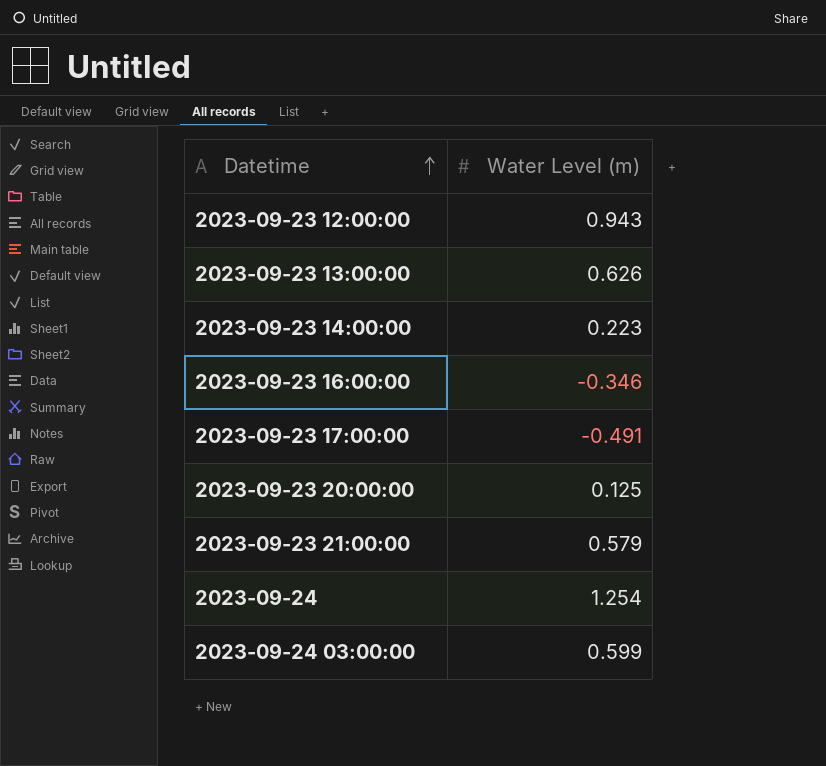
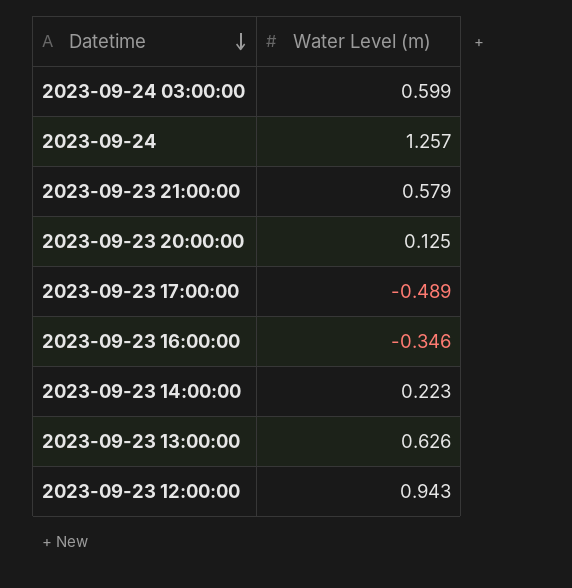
row order: Datetime ascending -> Datetime descending
2023-09-24 | Water Level (m): 1.254 -> 1.257
2023-09-23 17:00:00 | Water Level (m): -0.491 -> -0.489

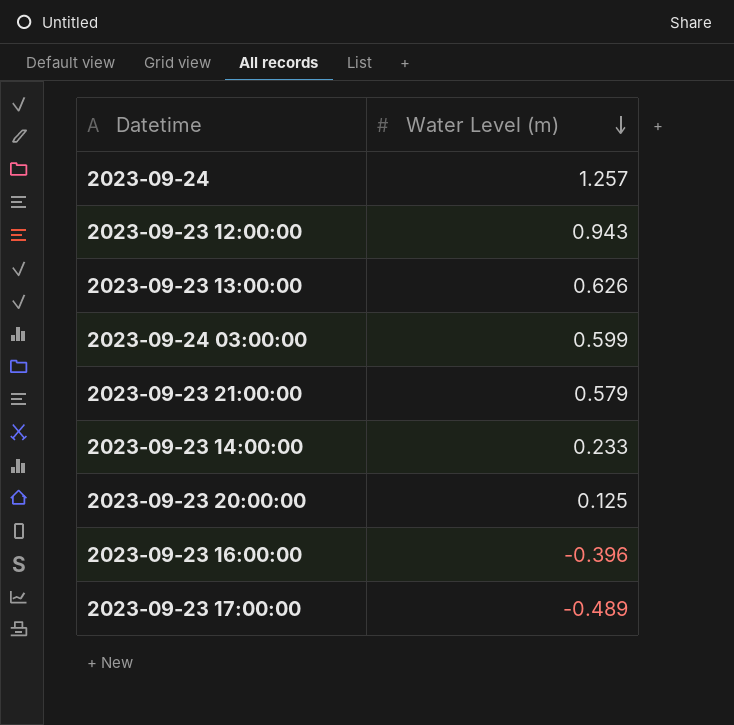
row order: Datetime descending -> Water Level (m) descending
2023-09-23 14:00:00 | Water Level (m): 0.223 -> 0.233
2023-09-23 16:00:00 | Water Level (m): -0.346 -> -0.396

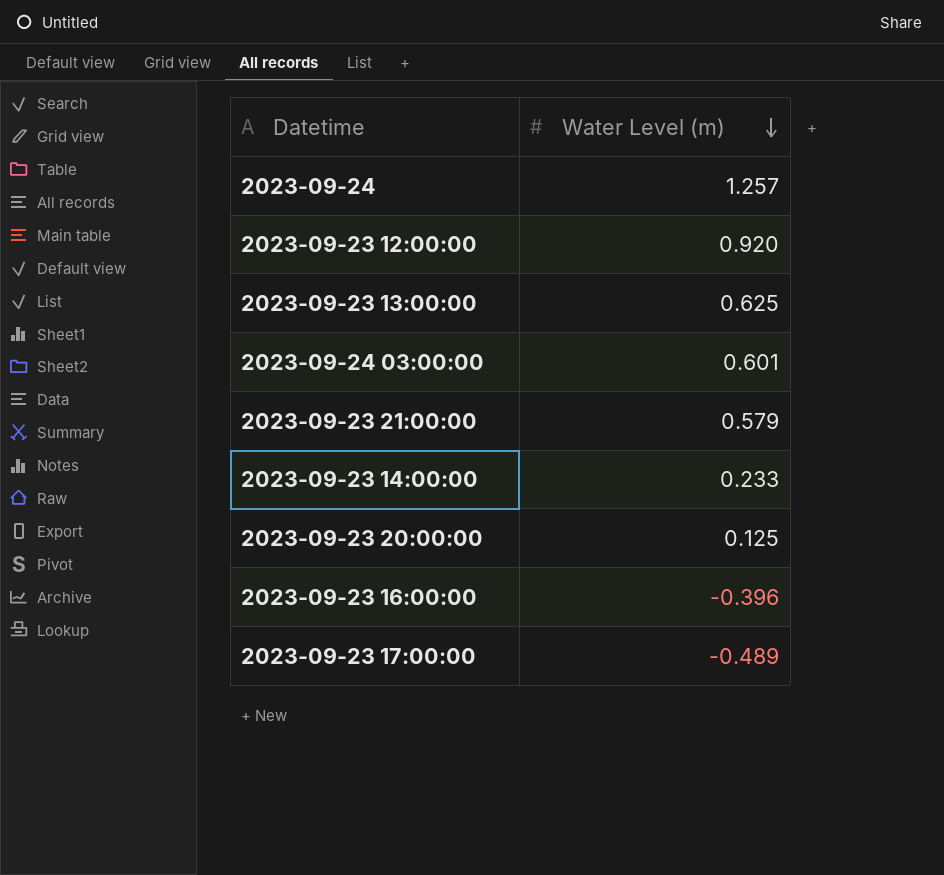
2023-09-23 12:00:00 | Water Level (m): 0.943 -> 0.920
2023-09-23 13:00:00 | Water Level (m): 0.626 -> 0.625
2023-09-24 03:00:00 | Water Level (m): 0.599 -> 0.601

